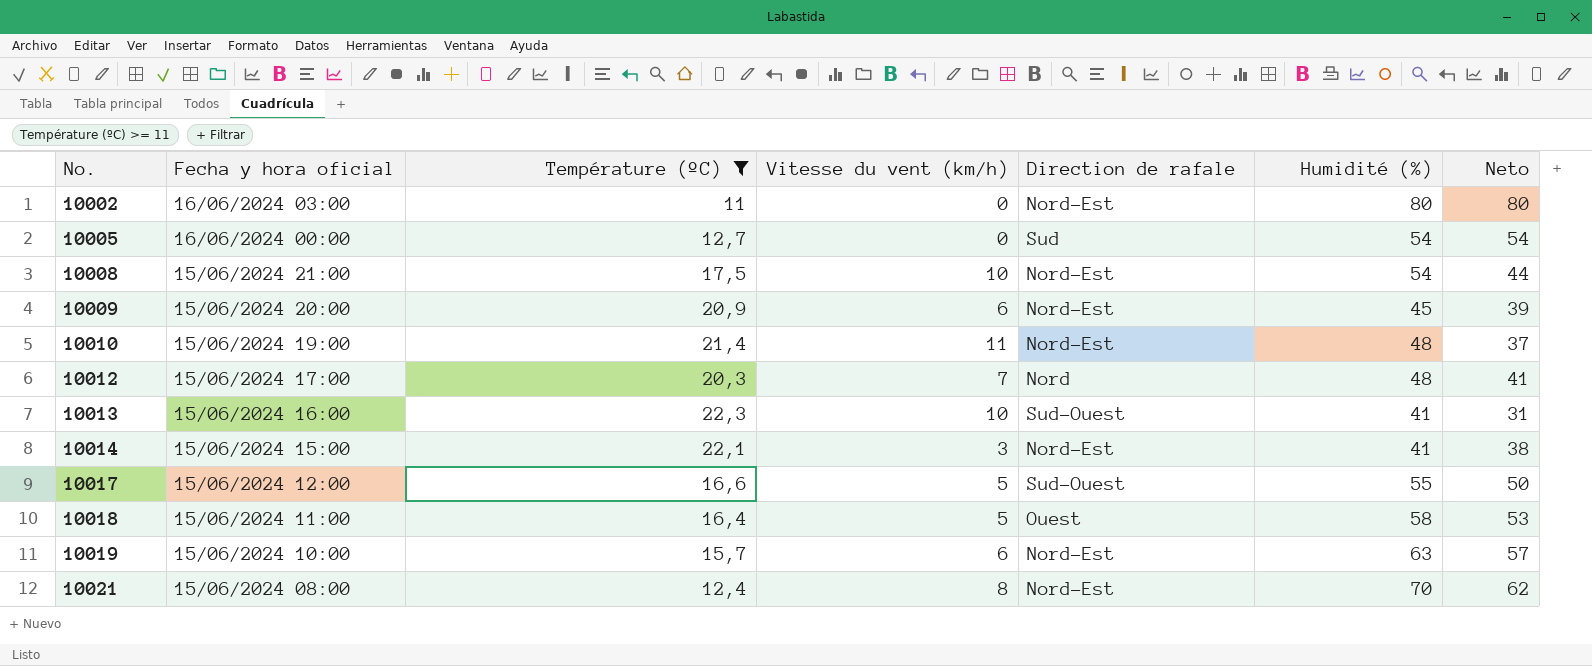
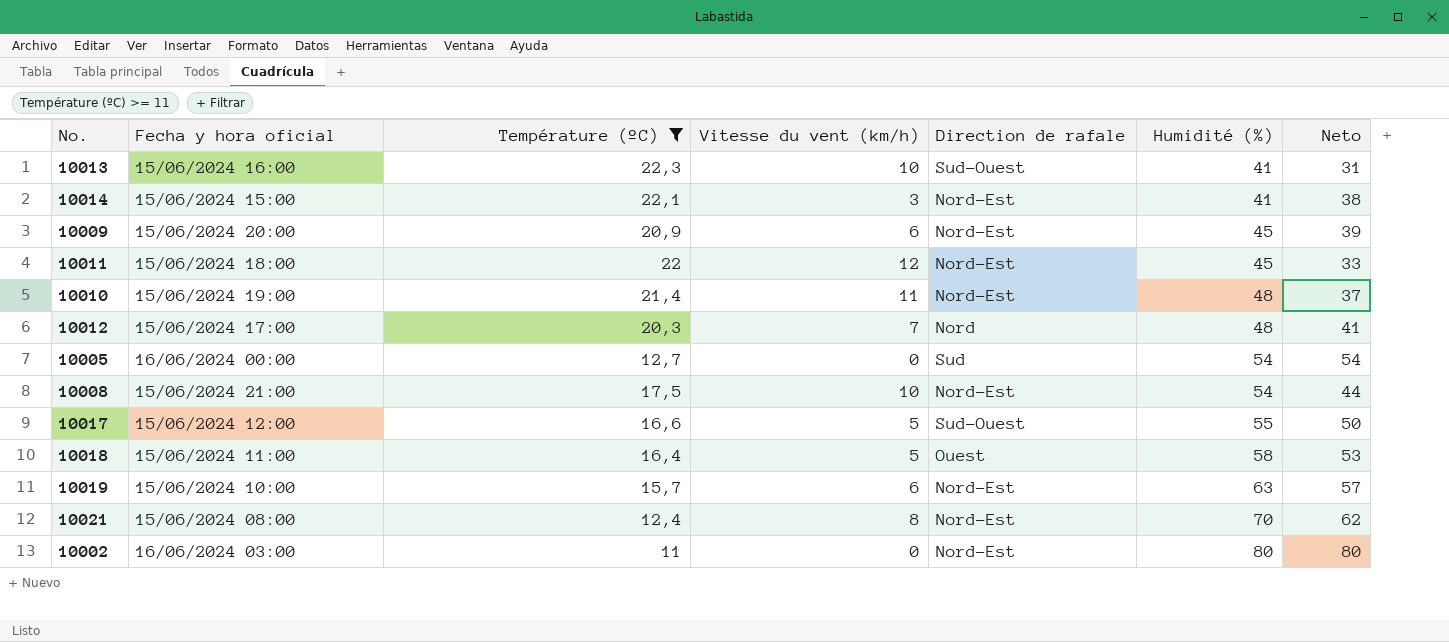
row order: No. ascending -> Humidité (%) ascending
row 10011: none -> 15/06/2024 18:00 | 22 | 12 | Nord-Est | 45 | 33

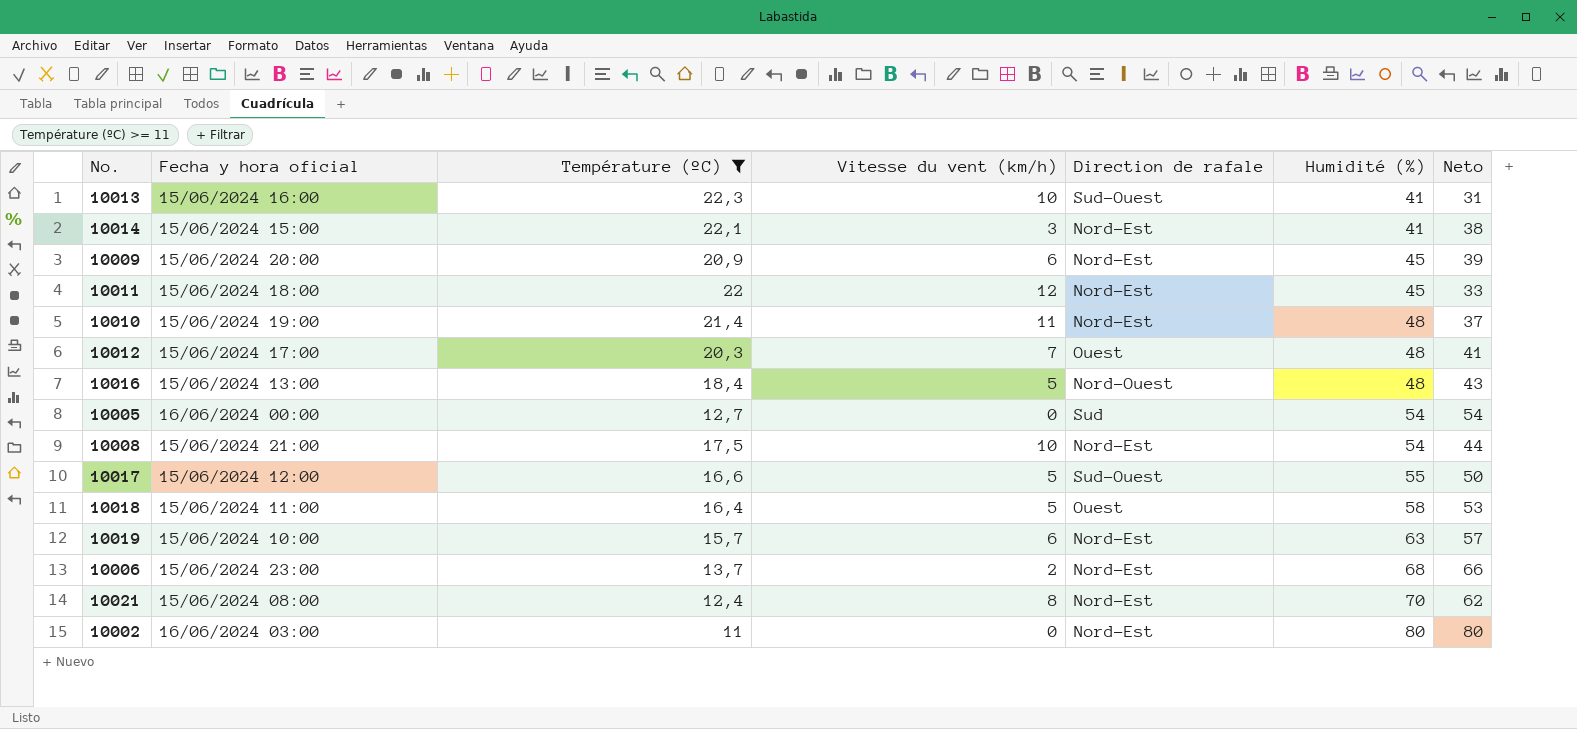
10012 | Direction de rafale: Nord -> Ouest
row 10016: none -> 15/06/2024 13:00 | 18,4 | 5 | Nord-Ouest | 48 | 43
row 10006: none -> 15/06/2024 23:00 | 13,7 | 2 | Nord-Est | 68 | 66

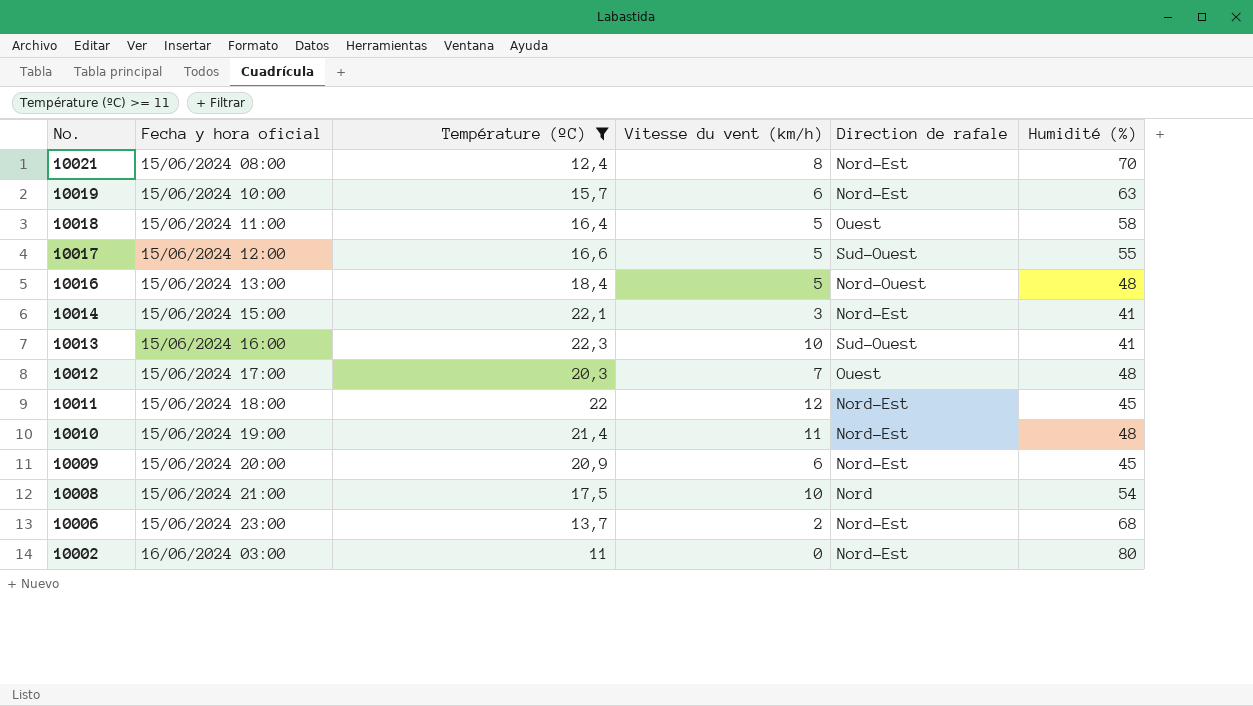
row order: Humidité (%) ascending -> No. descending
column Neto | formula: [Humidité (%)] - [Vitesse du vent (km/h)] -> none
row 10005: 16/06/2024 00:00 | 12,7 | 0 | Sud | 54 | 54 -> none
10008 | Direction de rafale: Nord-Est -> Nord

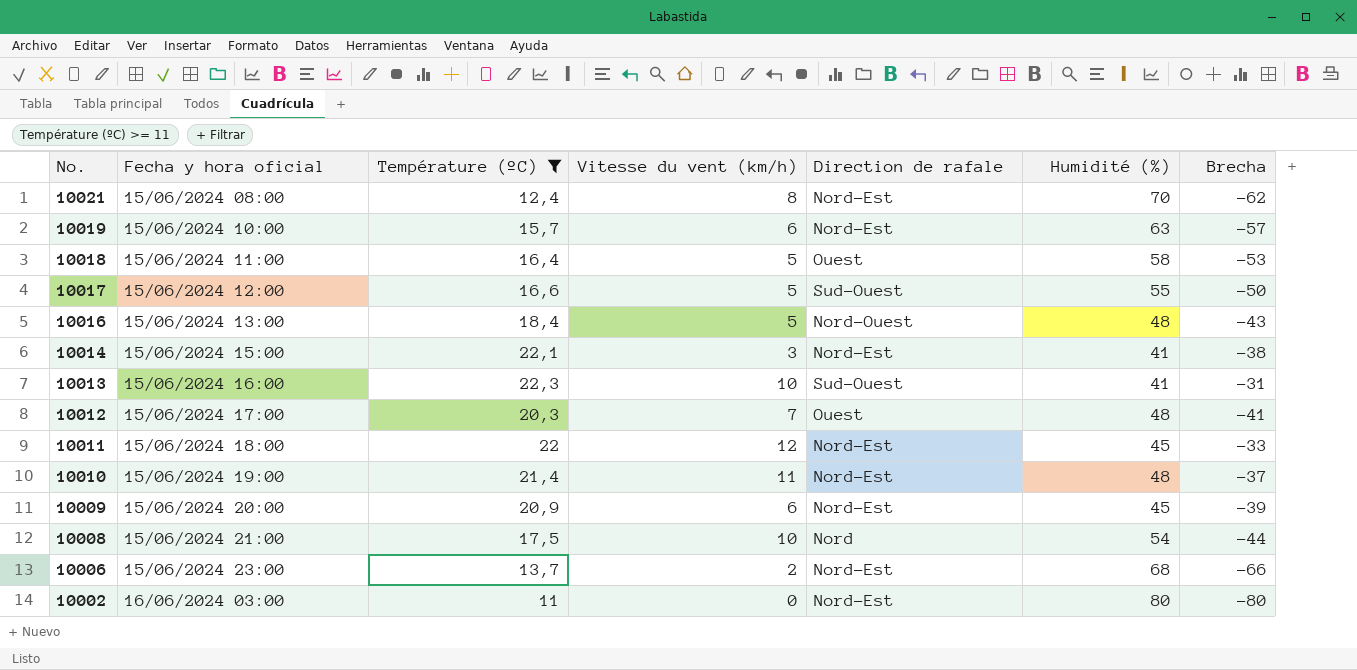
column Brecha | formula: none -> [Vitesse du vent (km/h)] - [Humidité (%)]

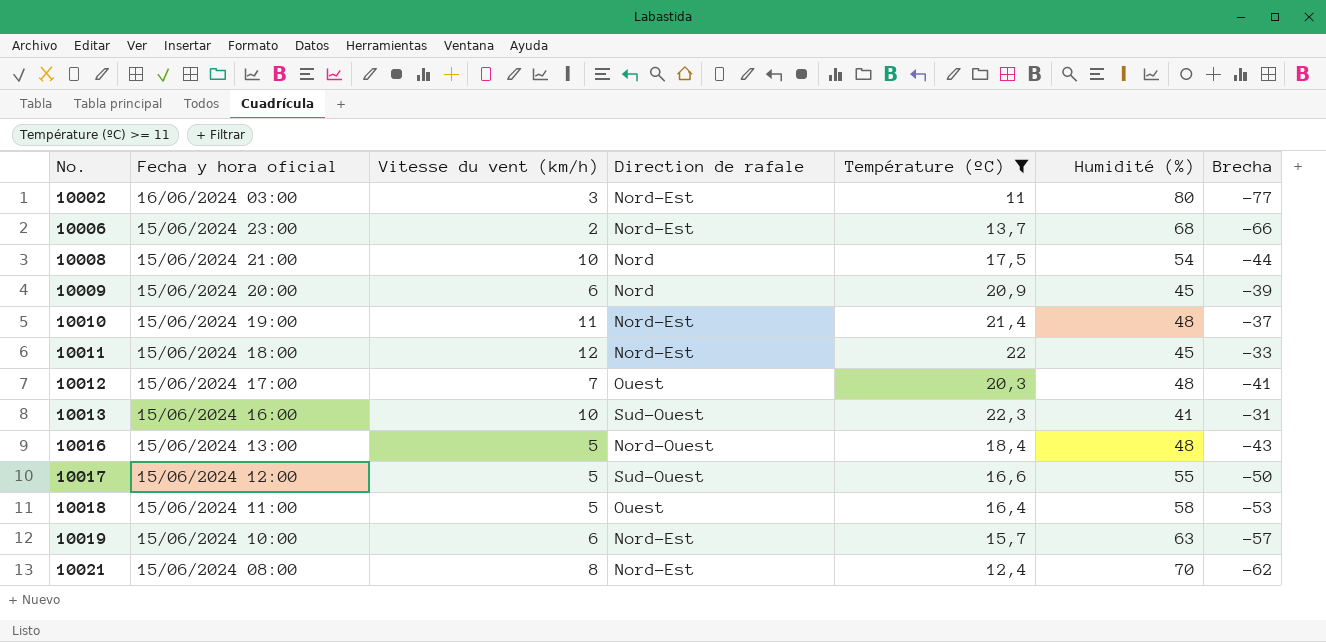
row order: No. descending -> No. ascending
column Température (ºC) | position: 3 -> 5
row 10014: 15/06/2024 15:00 | 22,1 | 3 | Nord-Est | 41 | -38 -> none
10002 | Vitesse du vent (km/h): 0 -> 3
10002 | Brecha: -80 -> -77
10009 | Direction de rafale: Nord-Est -> Nord

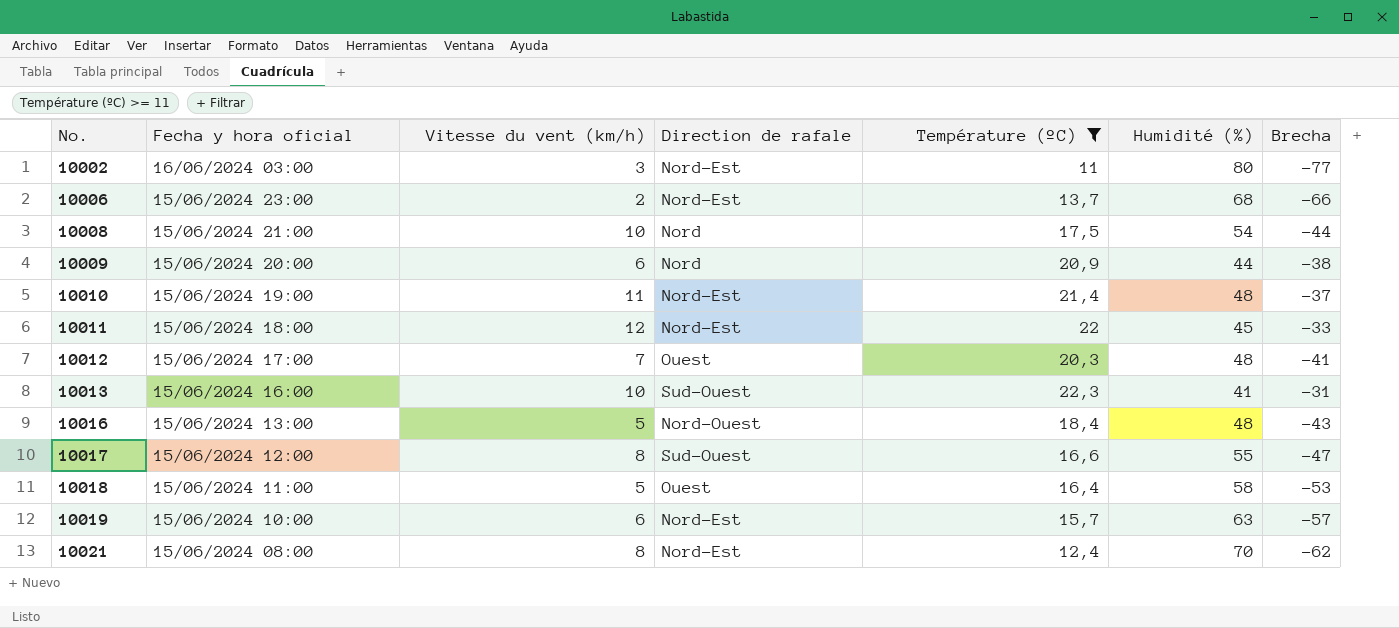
10009 | Humidité (%): 45 -> 44
10009 | Brecha: -39 -> -38
10017 | Vitesse du vent (km/h): 5 -> 8
10017 | Brecha: -50 -> -47

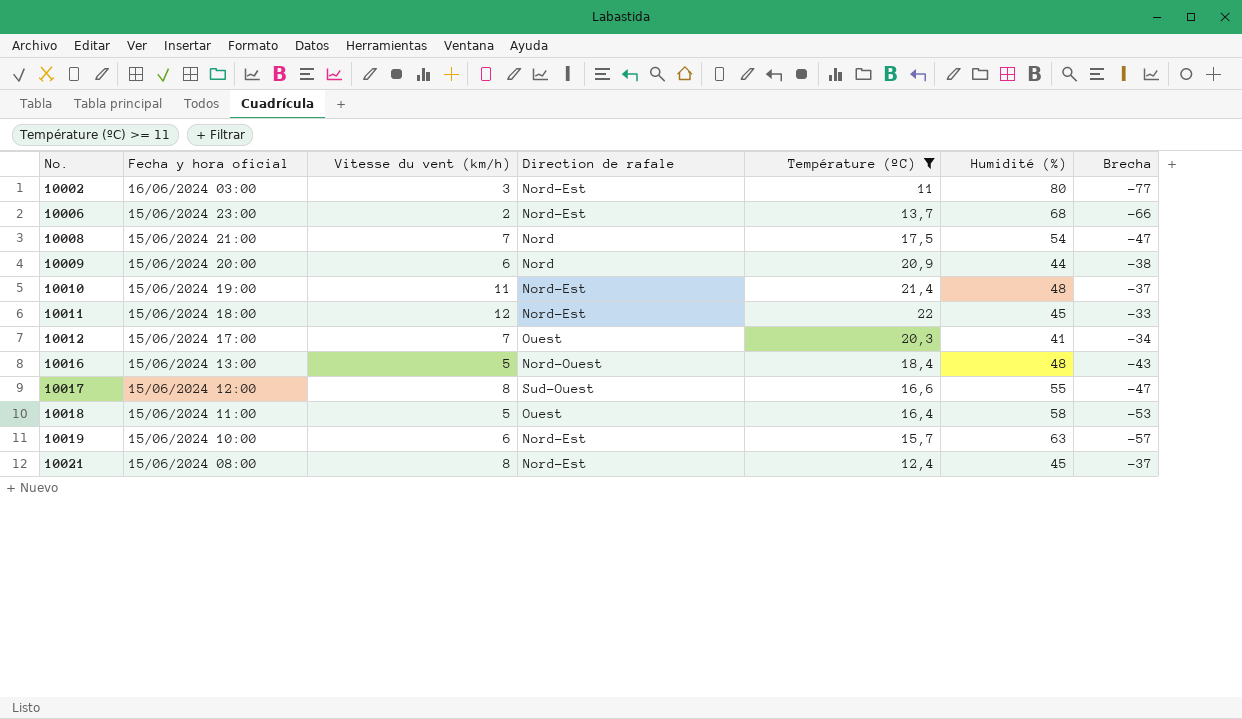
row 10013: 15/06/2024 16:00 | 10 | Sud-Ouest | 22,3 | 41 | -31 -> none
10008 | Vitesse du vent (km/h): 10 -> 7
10008 | Brecha: -44 -> -47
10012 | Humidité (%): 48 -> 41
10012 | Brecha: -41 -> -34
10021 | Humidité (%): 70 -> 45
10021 | Brecha: -62 -> -37

